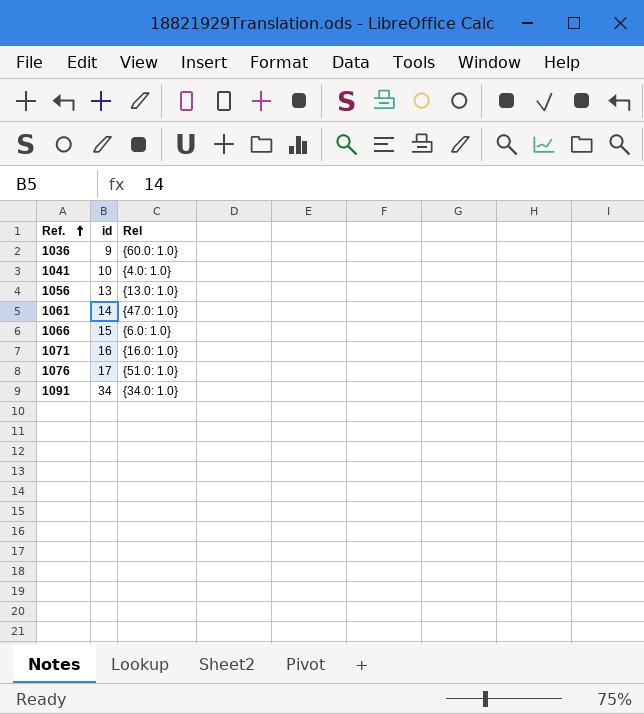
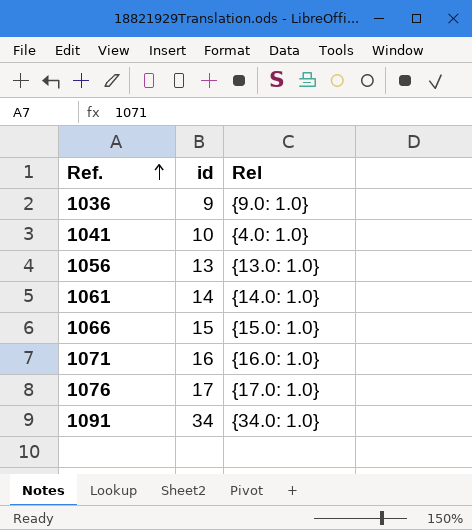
1036 | Rel: {60.0: 1.0} -> {9.0: 1.0}
1061 | Rel: {47.0: 1.0} -> {14.0: 1.0}
1066 | Rel: {6.0: 1.0} -> {15.0: 1.0}
1076 | Rel: {51.0: 1.0} -> {17.0: 1.0}

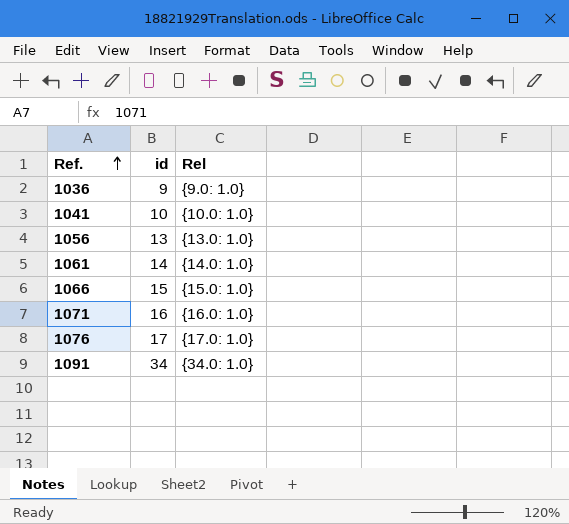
1041 | Rel: {4.0: 1.0} -> {10.0: 1.0}

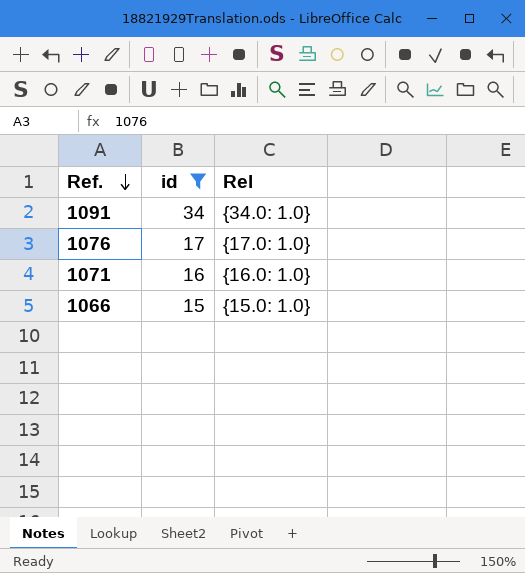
filter: none -> id >= 15
row order: Ref. ascending -> Ref. descending

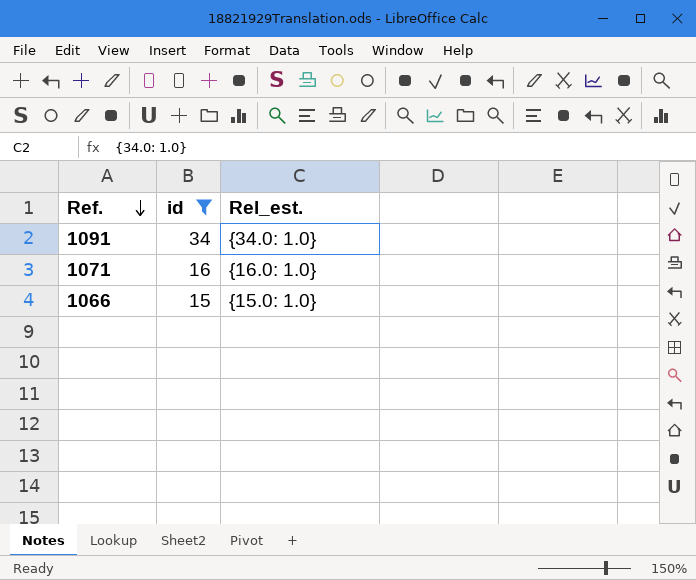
column name: Rel -> Rel_est.
row 1076: 17 | {17.0: 1.0} -> none

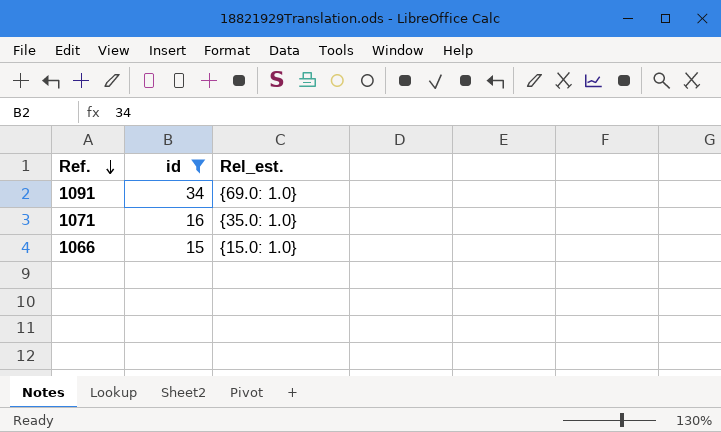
1091 | Rel_est.: {34.0: 1.0} -> {69.0: 1.0}
1071 | Rel_est.: {16.0: 1.0} -> {35.0: 1.0}

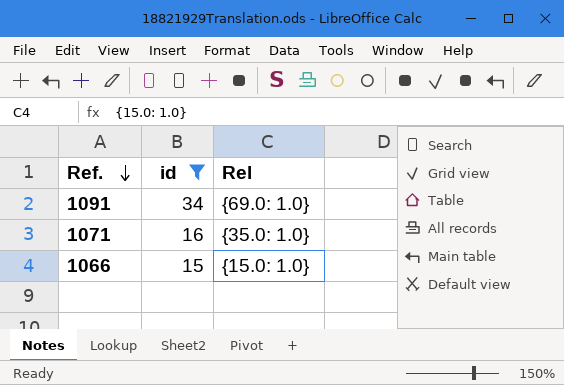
column name: Rel_est. -> Rel

